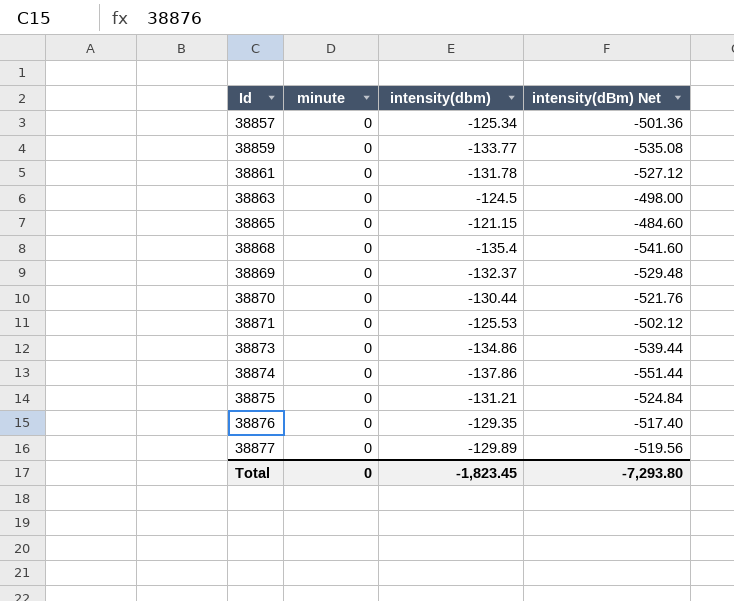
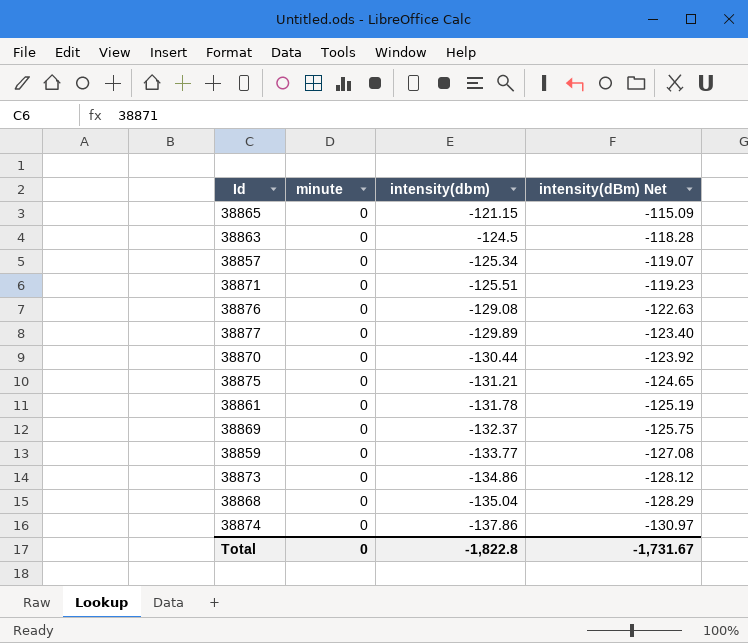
row order: Id ascending -> intensity(dbm) descending
column intensity(dBm) Net | formula: [intensity(dbm)] * 4 -> [intensity(dbm)] * 0.95
38871 | intensity(dbm): -125.53 -> -125.51
38876 | intensity(dbm): -129.35 -> -129.08
38868 | intensity(dbm): -135.4 -> -135.04
Total | intensity(dbm): -1,823.45 -> -1,822.8
Total | intensity(dBm) Net: -7,293.80 -> -1,731.67

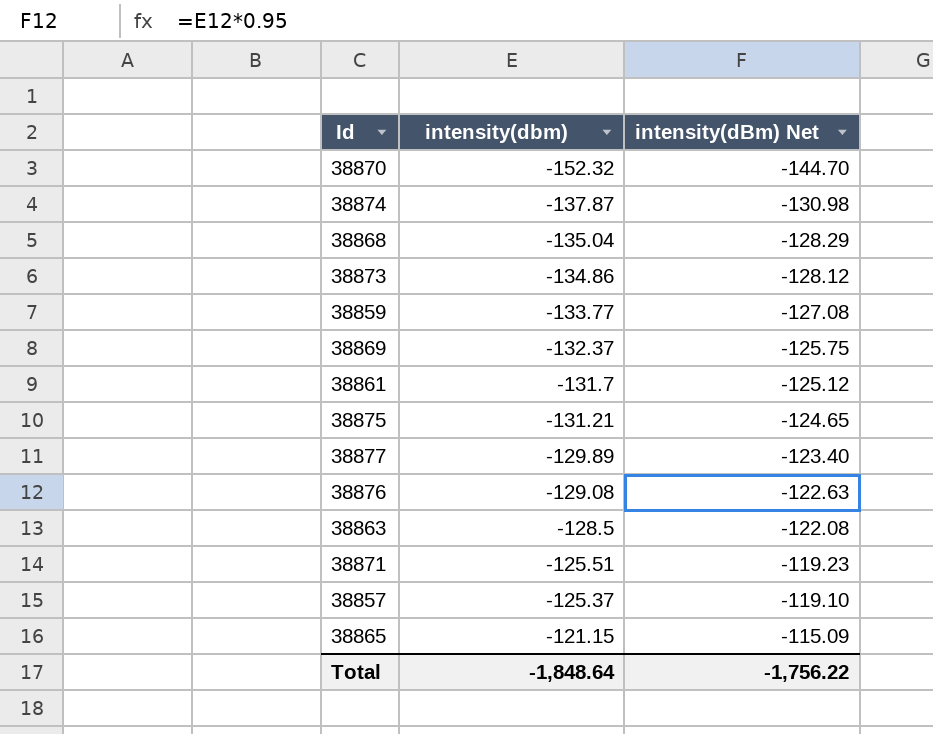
row order: intensity(dbm) descending -> intensity(dbm) ascending
column minute | position: 2 -> none
38870 | intensity(dbm): -130.44 -> -152.32
38870 | intensity(dBm) Net: -123.92 -> -144.70
38874 | intensity(dbm): -137.86 -> -137.87
38874 | intensity(dBm) Net: -130.97 -> -130.98
38861 | intensity(dbm): -131.78 -> -131.7
38861 | intensity(dBm) Net: -125.19 -> -125.12
38863 | intensity(dbm): -124.5 -> -128.5
38863 | intensity(dBm) Net: -118.28 -> -122.08
38857 | intensity(dbm): -125.34 -> -125.37
38857 | intensity(dBm) Net: -119.07 -> -119.10
Total | intensity(dbm): -1,822.8 -> -1,848.64
Total | intensity(dBm) Net: -1,731.67 -> -1,756.22

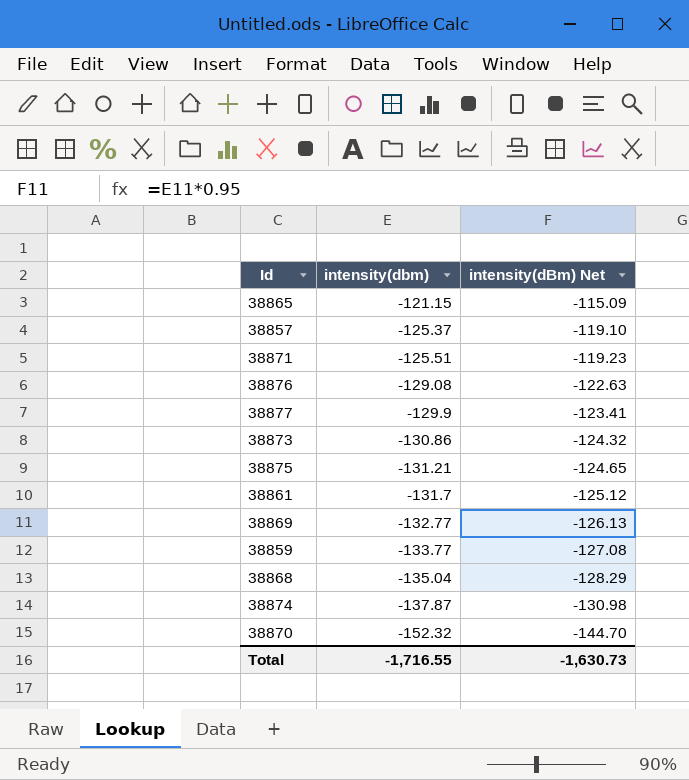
row order: intensity(dbm) ascending -> intensity(dbm) descending
row 38863: -128.5 | -122.08 -> none
38877 | intensity(dbm): -129.89 -> -129.9
38877 | intensity(dBm) Net: -123.40 -> -123.41
38873 | intensity(dbm): -134.86 -> -130.86
38873 | intensity(dBm) Net: -128.12 -> -124.32
38869 | intensity(dbm): -132.37 -> -132.77
38869 | intensity(dBm) Net: -125.75 -> -126.13
Total | intensity(dbm): -1,848.64 -> -1,716.55
Total | intensity(dBm) Net: -1,756.22 -> -1,630.73

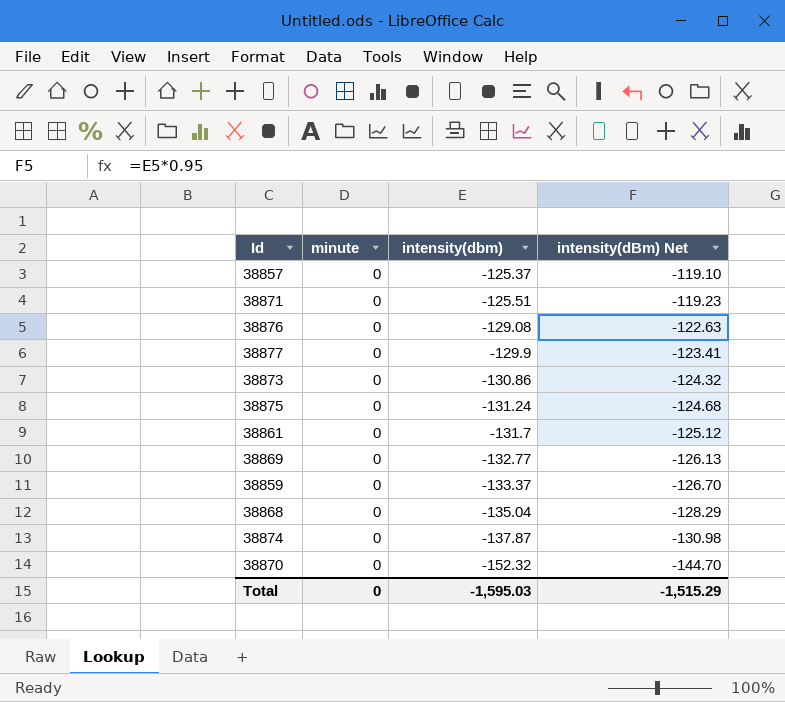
column minute | position: none -> 2
row 38865: -121.15 | -115.09 -> none
38875 | intensity(dbm): -131.21 -> -131.24
38875 | intensity(dBm) Net: -124.65 -> -124.68
38859 | intensity(dbm): -133.77 -> -133.37
38859 | intensity(dBm) Net: -127.08 -> -126.70
Total | intensity(dbm): -1,716.55 -> -1,595.03
Total | intensity(dBm) Net: -1,630.73 -> -1,515.29

